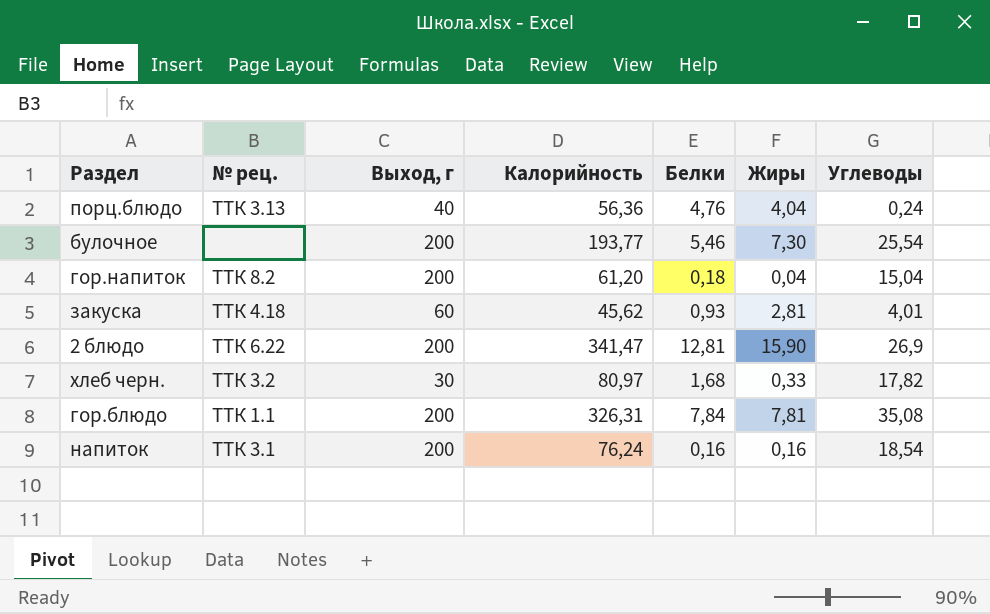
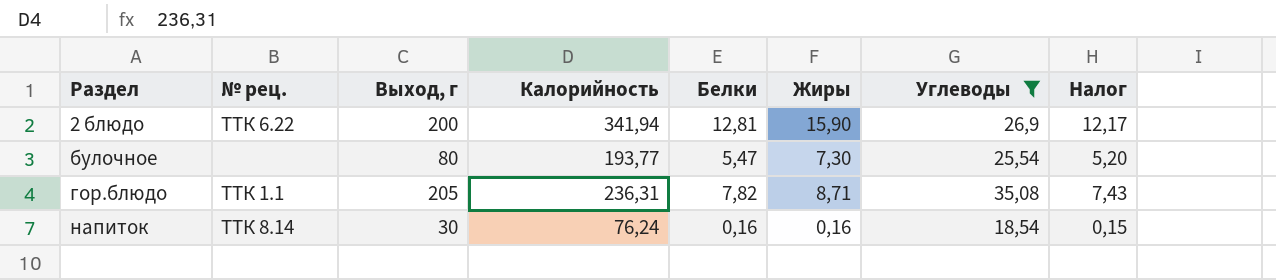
filter: none -> Углеводы >= 18,54
row order: none -> Раздел ascending
column Налог | formula: none -> [Белки] * 0,95
2 блюдо | Калорийность: 341,47 -> 341,94
булочное | Выход, г: 200 -> 80
булочное | Белки: 5,46 -> 5,47
гор.блюдо | Выход, г: 200 -> 205
гор.блюдо | Калорийность: 326,31 -> 236,31
гор.блюдо | Белки: 7,84 -> 7,82
гор.блюдо | Жиры: 7,81 -> 8,71
напиток | № рец.: ТТК 3.1 -> ТТК 8.14
напиток | Выход, г: 200 -> 30

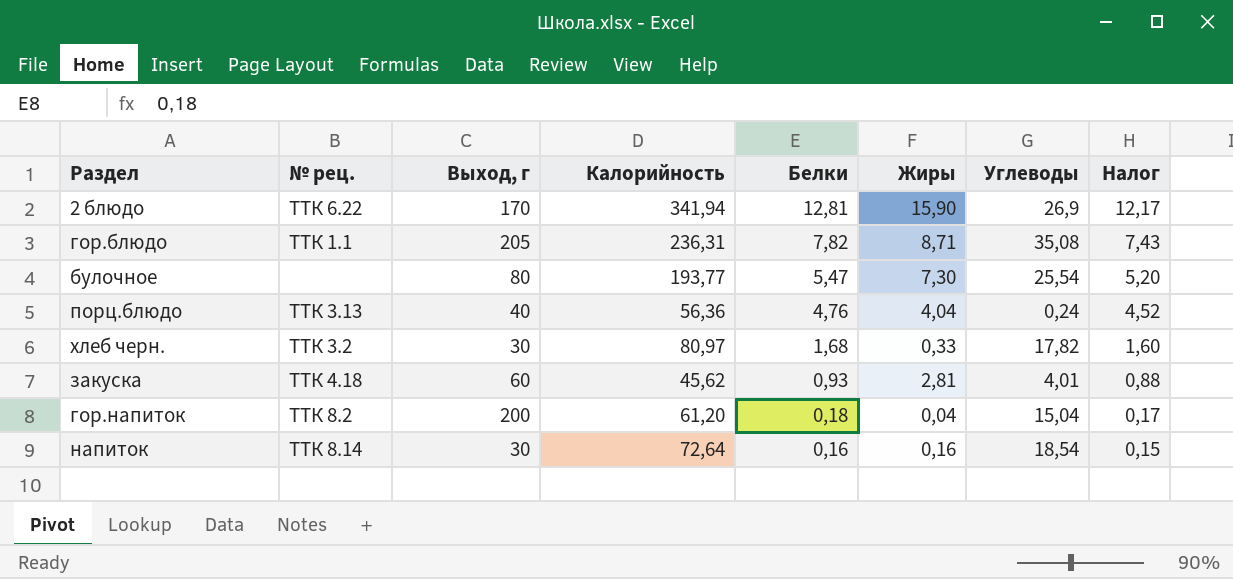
filter: Углеводы >= 18,54 -> none
row order: Раздел ascending -> Белки descending
2 блюдо | Выход, г: 200 -> 170
напиток | Калорийность: 76,24 -> 72,64

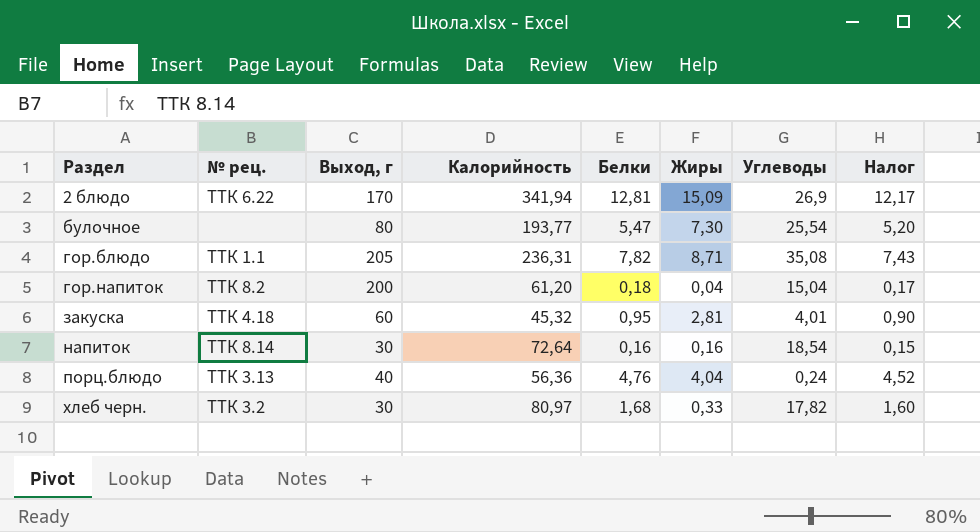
row order: Белки descending -> Раздел ascending
2 блюдо | Жиры: 15,90 -> 15,09
закуска | Калорийность: 45,62 -> 45,32
закуска | Белки: 0,93 -> 0,95
закуска | Налог: 0,88 -> 0,90

